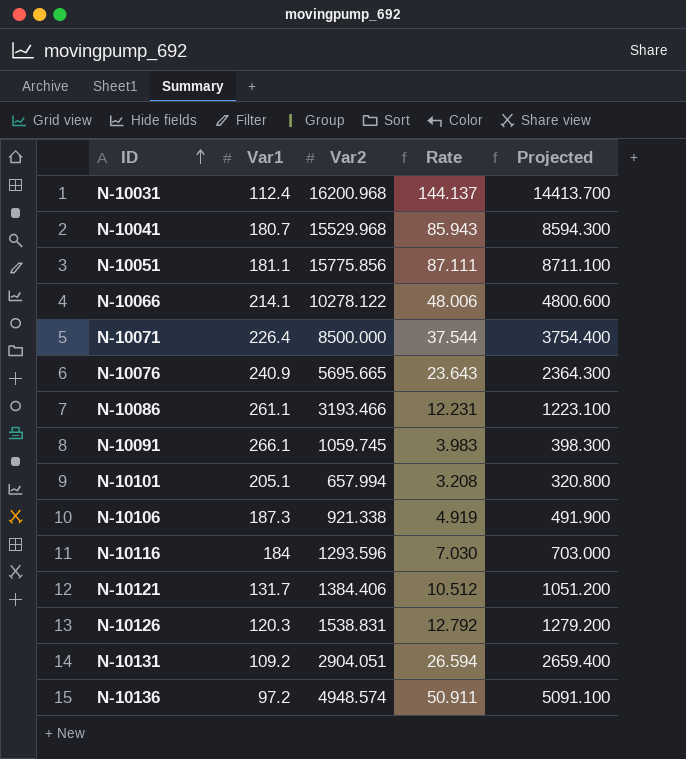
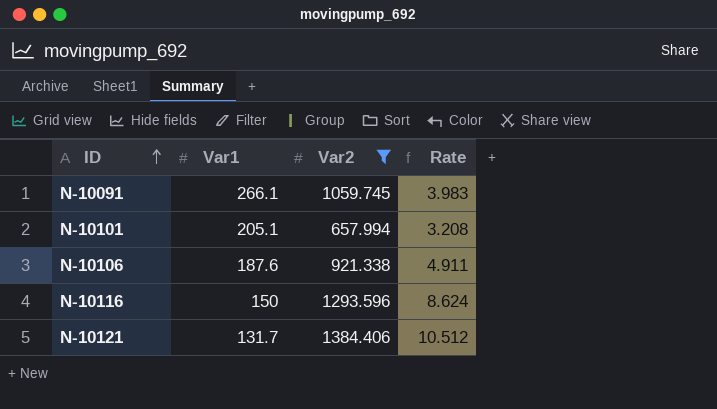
filter: none -> Var2 <= 1384.406
column Projected | formula: [Rate] * 100 -> none
N-10106 | Var1: 187.3 -> 187.6
N-10106 | Rate: 4.919 -> 4.911
N-10116 | Var1: 184 -> 150
N-10116 | Rate: 7.030 -> 8.624

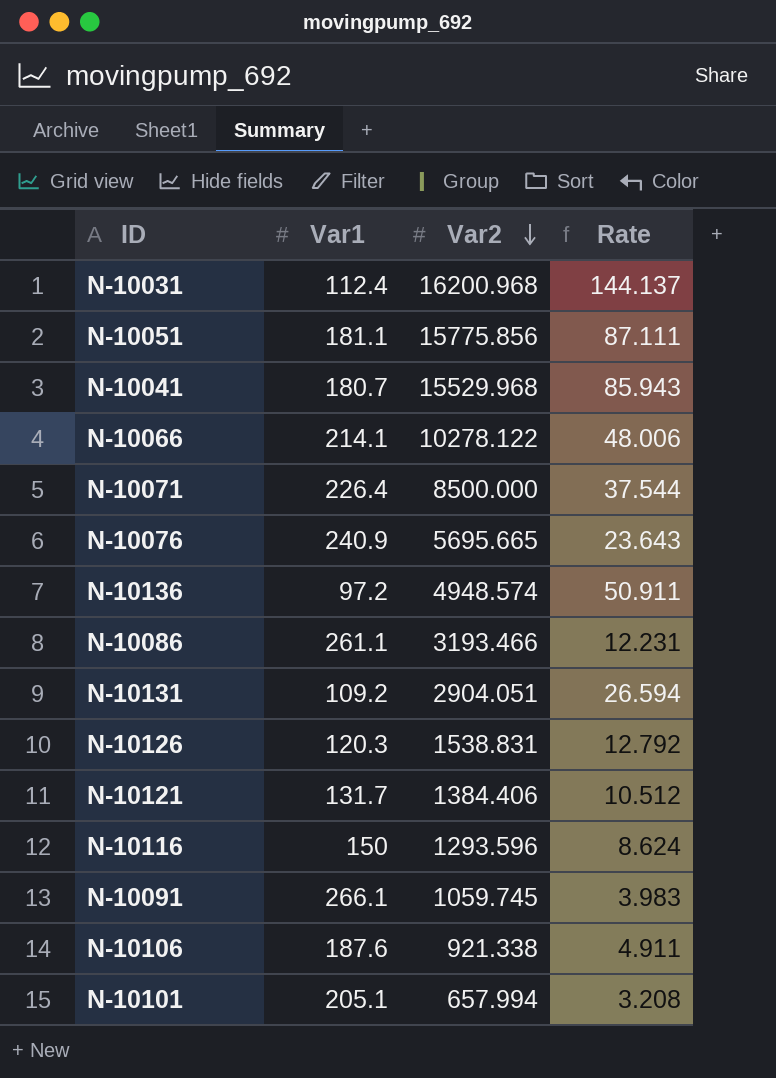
filter: Var2 <= 1384.406 -> none
row order: ID ascending -> Var2 descending

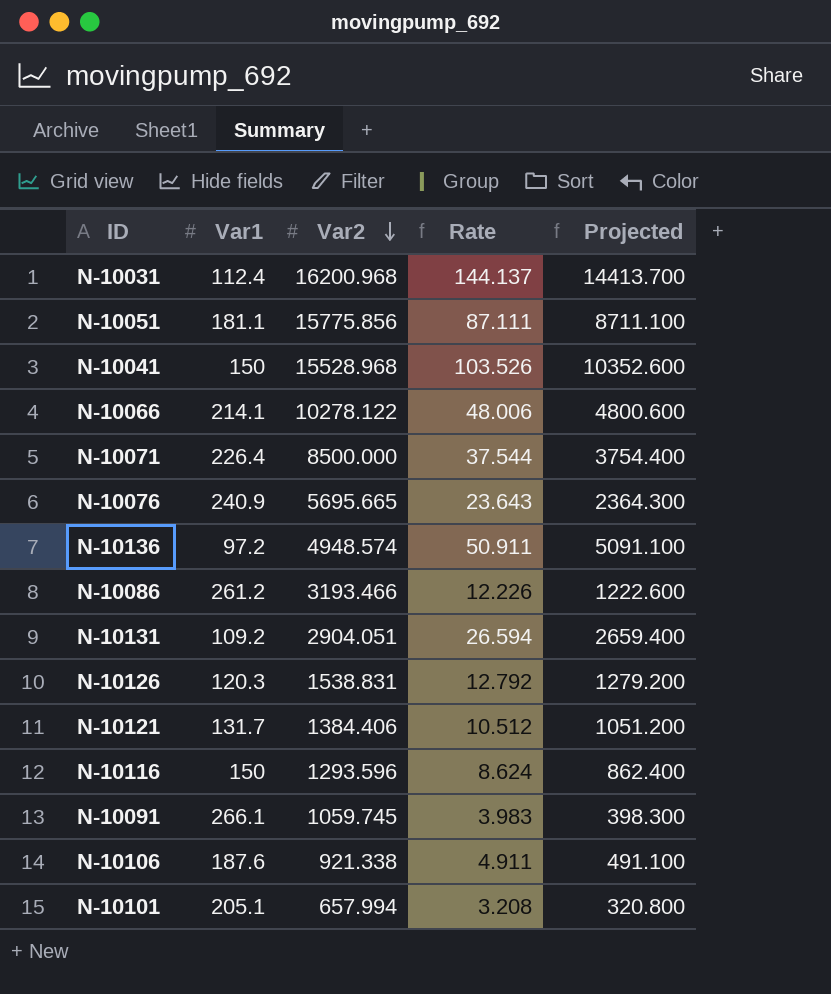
column Projected | formula: none -> [Rate] * 100
N-10041 | Var1: 180.7 -> 150
N-10041 | Var2: 15529.968 -> 15528.968
N-10041 | Rate: 85.943 -> 103.526
N-10086 | Var1: 261.1 -> 261.2
N-10086 | Rate: 12.231 -> 12.226

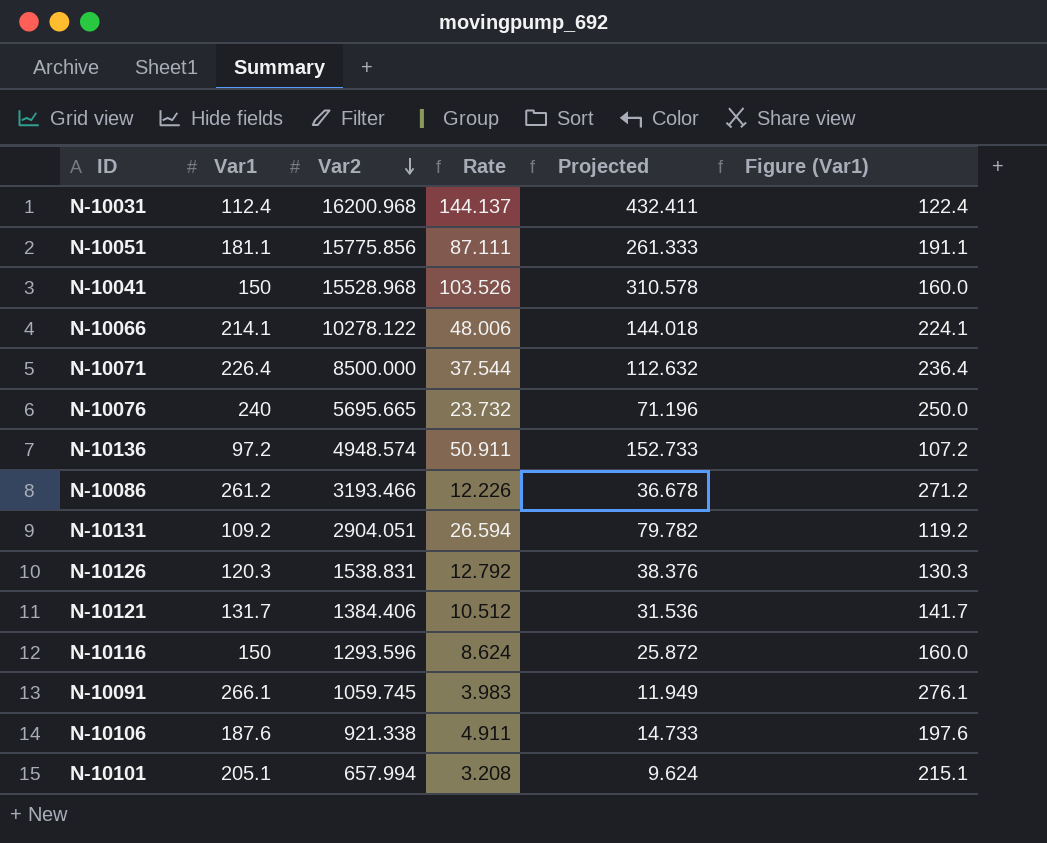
column Projected | formula: [Rate] * 100 -> [Rate] * 3
column Figure (Var1) | formula: none -> [Var1] + 10
N-10076 | Var1: 240.9 -> 240
N-10076 | Rate: 23.643 -> 23.732

